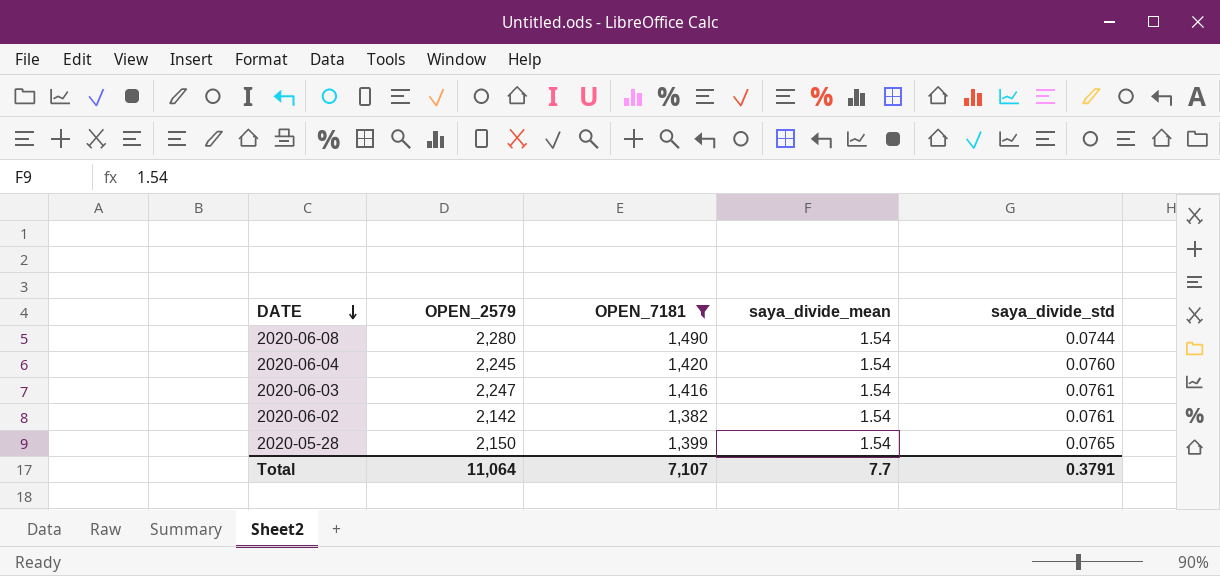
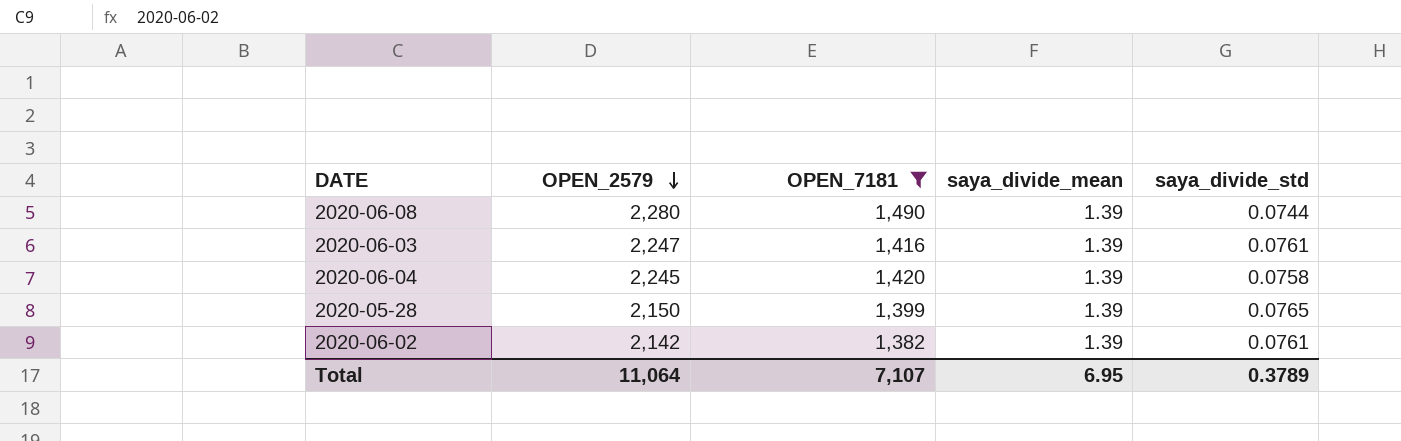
row order: DATE descending -> OPEN_2579 descending
2020-06-08 | saya_divide_mean: 1.54 -> 1.39
2020-06-03 | saya_divide_mean: 1.54 -> 1.39
2020-06-04 | saya_divide_mean: 1.54 -> 1.39
2020-06-04 | saya_divide_std: 0.0760 -> 0.0758
2020-05-28 | saya_divide_mean: 1.54 -> 1.39
2020-06-02 | saya_divide_mean: 1.54 -> 1.39
Total | saya_divide_mean: 7.7 -> 6.95
Total | saya_divide_std: 0.3791 -> 0.3789

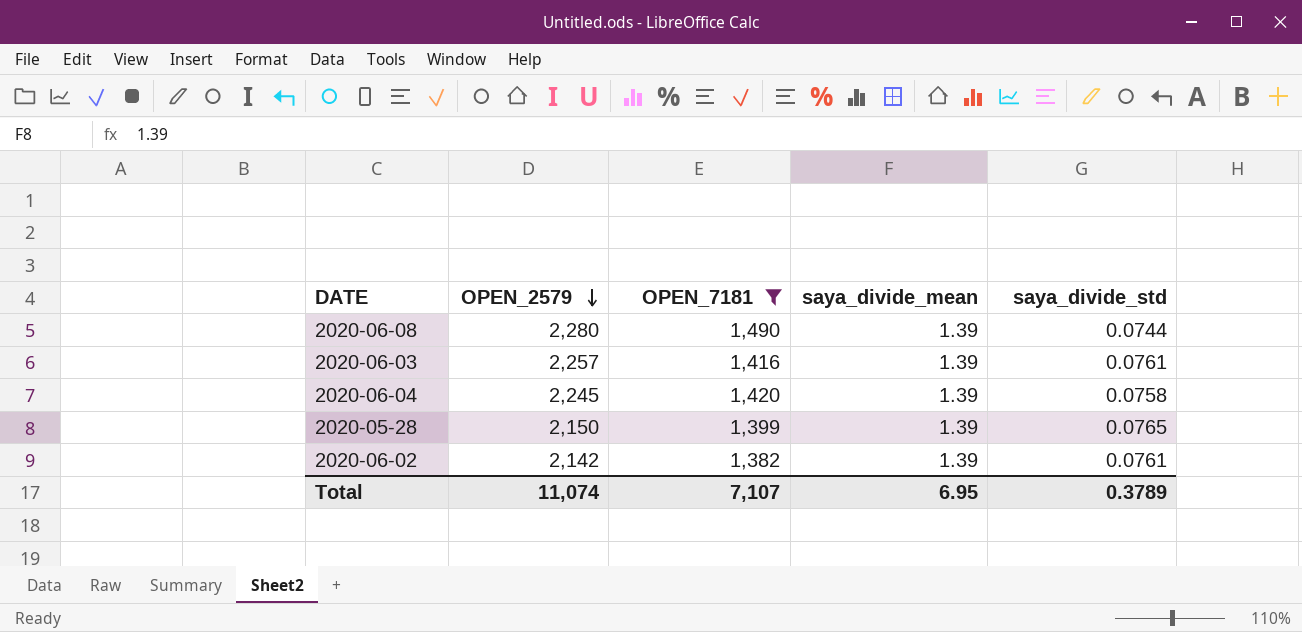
2020-06-03 | OPEN_2579: 2,247 -> 2,257
Total | OPEN_2579: 11,064 -> 11,074

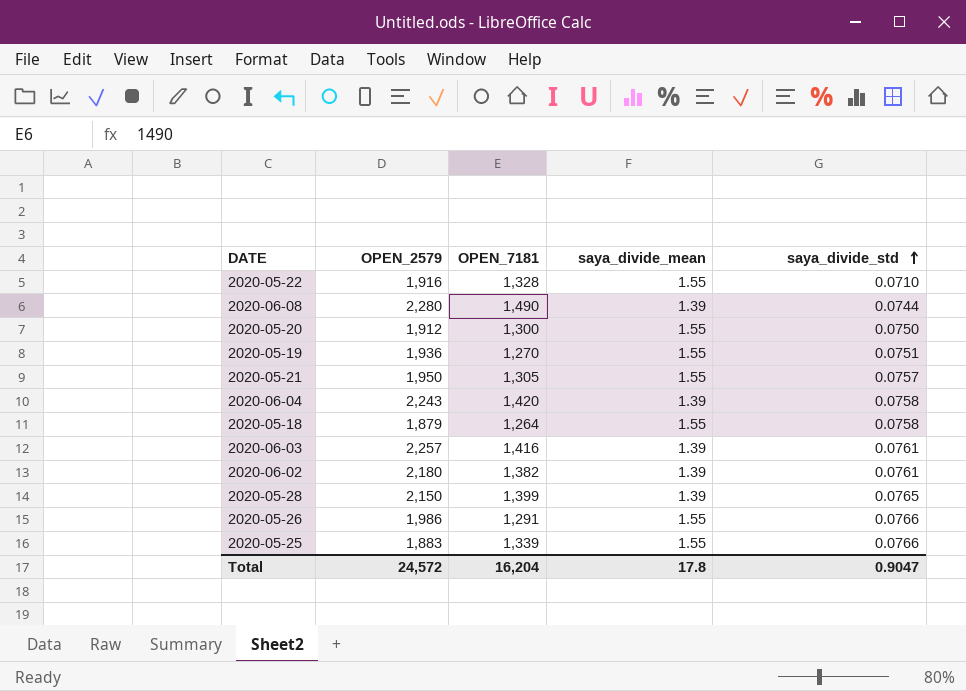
filter: OPEN_7181 >= 1,382 -> none
row order: OPEN_2579 descending -> saya_divide_std ascending
2020-06-04 | OPEN_2579: 2,245 -> 2,243
2020-06-02 | OPEN_2579: 2,142 -> 2,180
Total | OPEN_2579: 11,074 -> 24,572
Total | OPEN_7181: 7,107 -> 16,204
Total | saya_divide_mean: 6.95 -> 17.8
Total | saya_divide_std: 0.3789 -> 0.9047

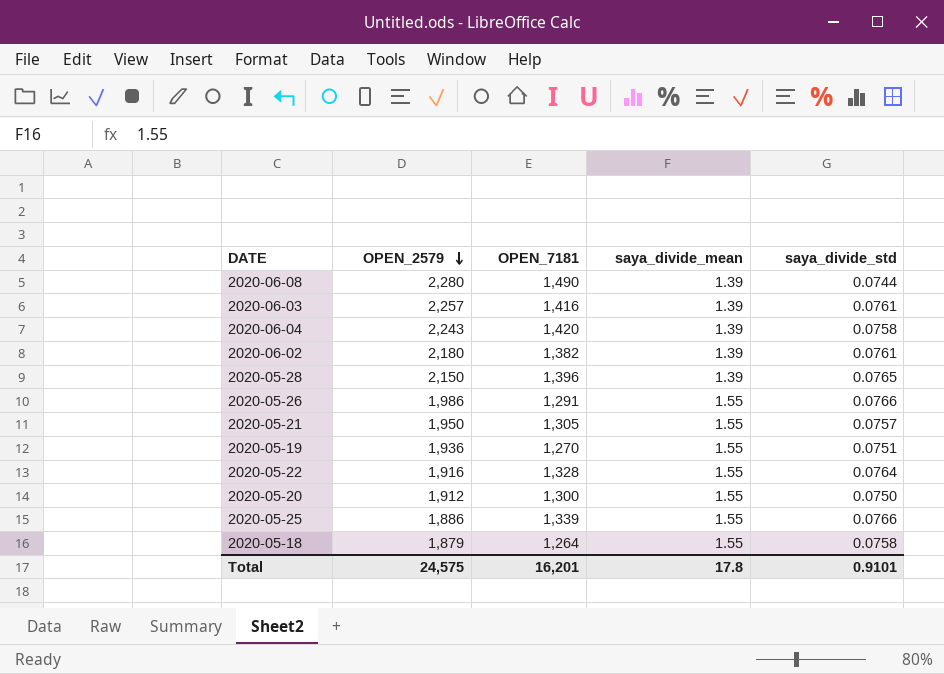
row order: saya_divide_std ascending -> OPEN_2579 descending
2020-05-28 | OPEN_7181: 1,399 -> 1,396
2020-05-22 | saya_divide_std: 0.0710 -> 0.0764
2020-05-25 | OPEN_2579: 1,883 -> 1,886
Total | OPEN_2579: 24,572 -> 24,575
Total | OPEN_7181: 16,204 -> 16,201
Total | saya_divide_std: 0.9047 -> 0.9101

